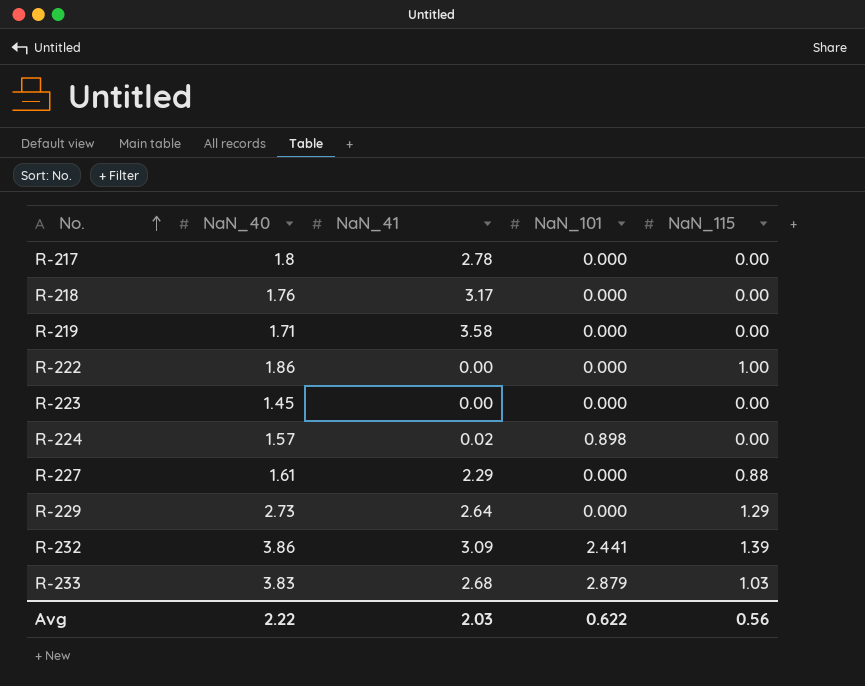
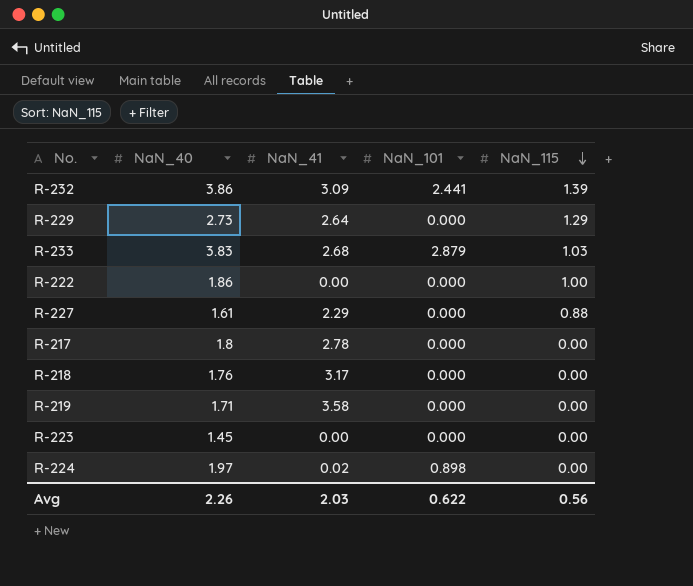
row order: No. ascending -> NaN_115 descending
R-224 | NaN_40: 1.57 -> 1.97
Avg | NaN_40: 2.22 -> 2.26

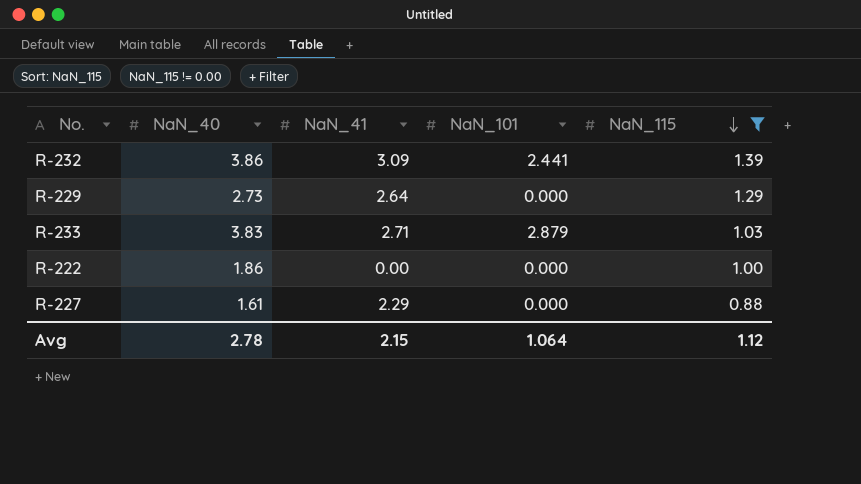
filter: none -> NaN_115 != 0.00
R-233 | NaN_41: 2.68 -> 2.71
Avg | NaN_40: 2.26 -> 2.78
Avg | NaN_41: 2.03 -> 2.15
Avg | NaN_101: 0.622 -> 1.064
Avg | NaN_115: 0.56 -> 1.12

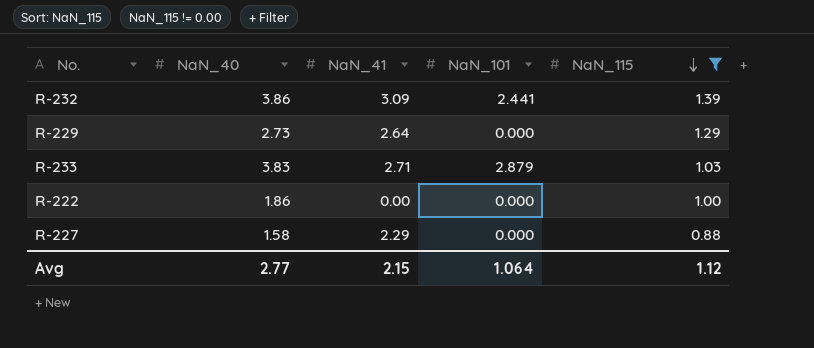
R-227 | NaN_40: 1.61 -> 1.58
Avg | NaN_40: 2.78 -> 2.77

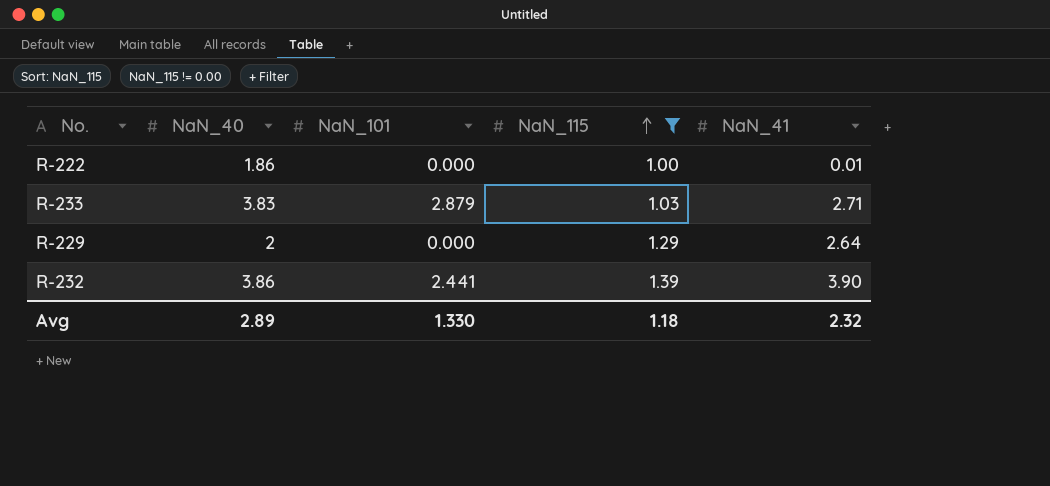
row order: NaN_115 descending -> NaN_115 ascending
column NaN_41 | position: 3 -> 5
row R-227: 1.58 | 2.29 | 0.000 | 0.88 -> none
R-222 | NaN_41: 0.00 -> 0.01
R-229 | NaN_40: 2.73 -> 2
R-232 | NaN_41: 3.09 -> 3.90
Avg | NaN_40: 2.77 -> 2.89
Avg | NaN_101: 1.064 -> 1.330
Avg | NaN_115: 1.12 -> 1.18
Avg | NaN_41: 2.15 -> 2.32

